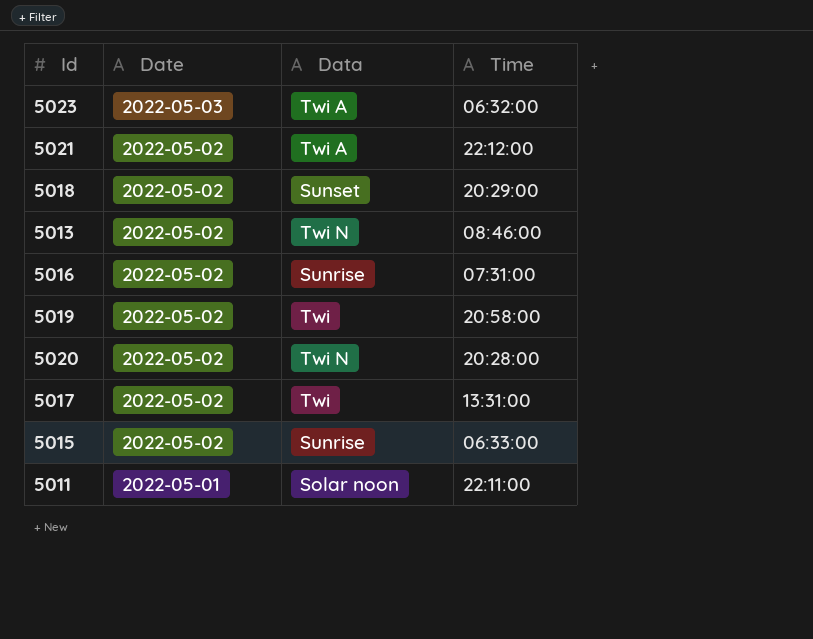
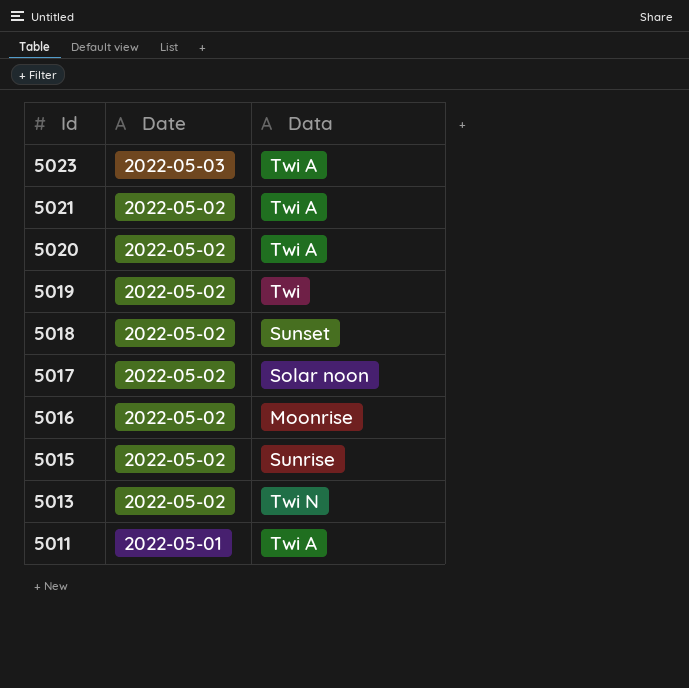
row order: Date descending -> Id descending
column Time | position: 4 -> none
5020 | Data: Twi N -> Twi A
5017 | Data: Twi -> Solar noon
5016 | Data: Sunrise -> Moonrise
5011 | Data: Solar noon -> Twi A

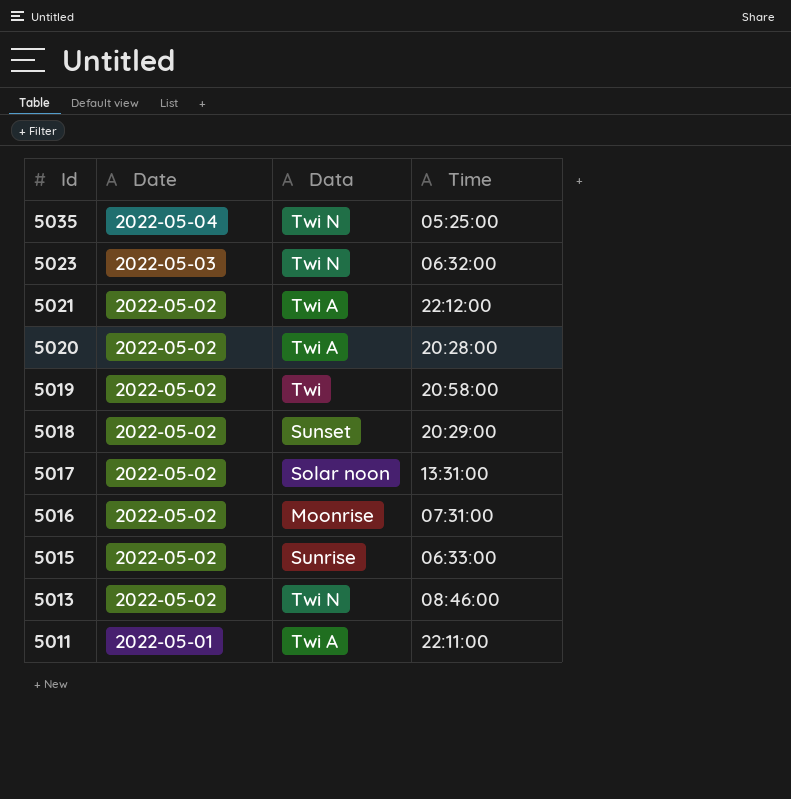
column Time | position: none -> 4
row 5035: none -> 2022-05-04 | Twi N | 05:25:00
5023 | Data: Twi A -> Twi N

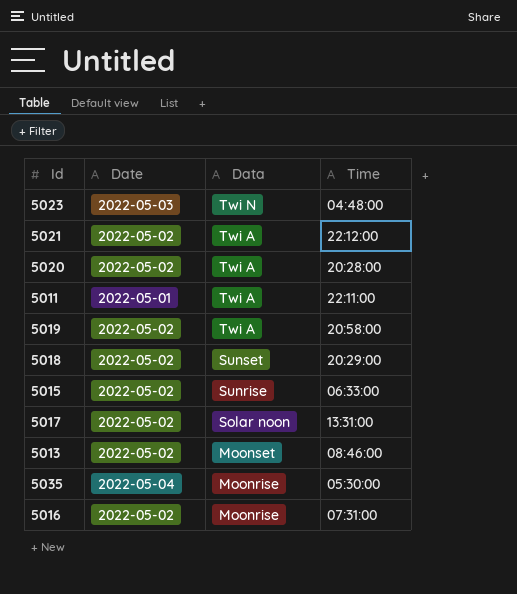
row order: Id descending -> Data descending
5023 | Time: 06:32:00 -> 04:48:00
5019 | Data: Twi -> Twi A
5013 | Data: Twi N -> Moonset
5035 | Data: Twi N -> Moonrise
5035 | Time: 05:25:00 -> 05:30:00

